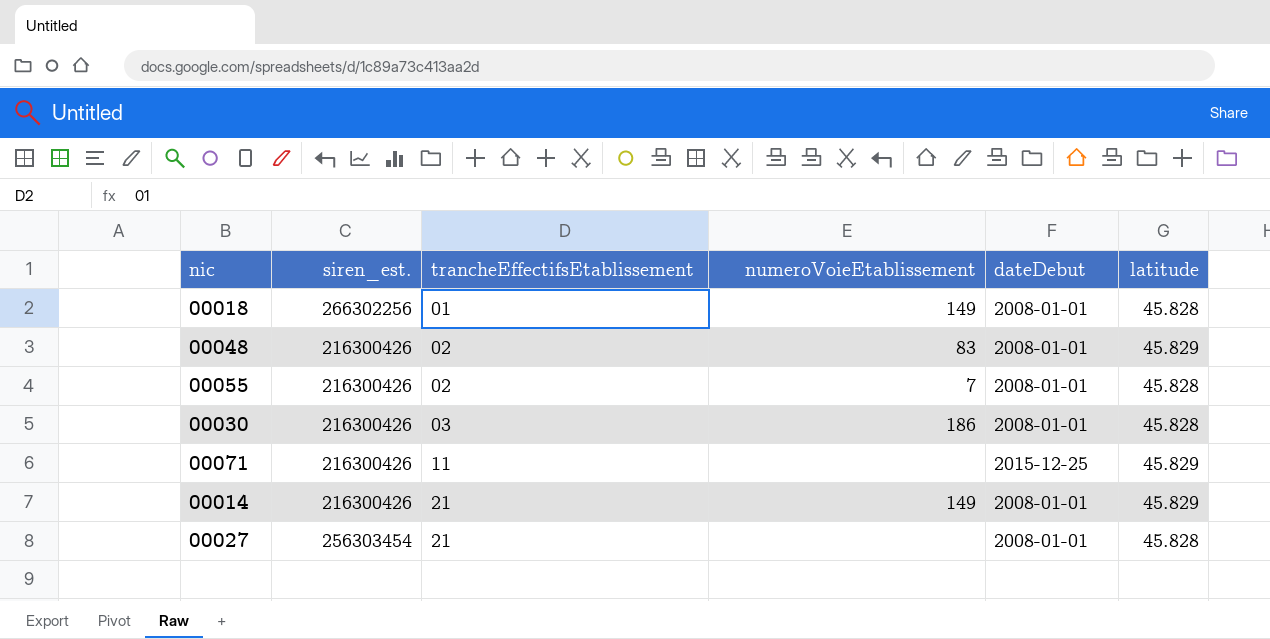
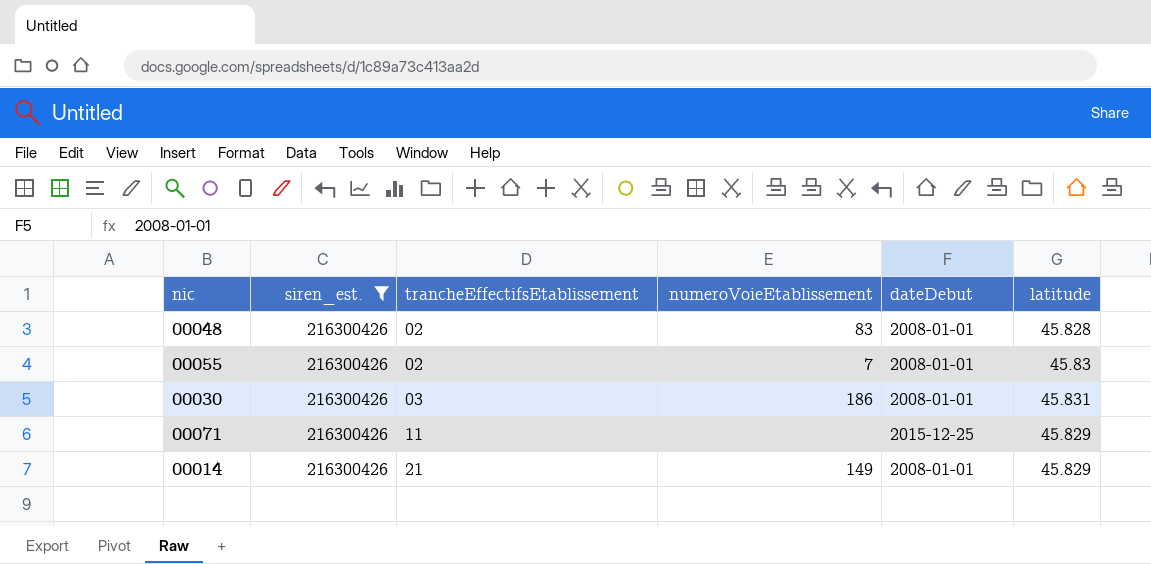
filter: none -> siren_est. = 216300426
00048 | latitude: 45.829 -> 45.828
00055 | latitude: 45.828 -> 45.83
00030 | latitude: 45.828 -> 45.831

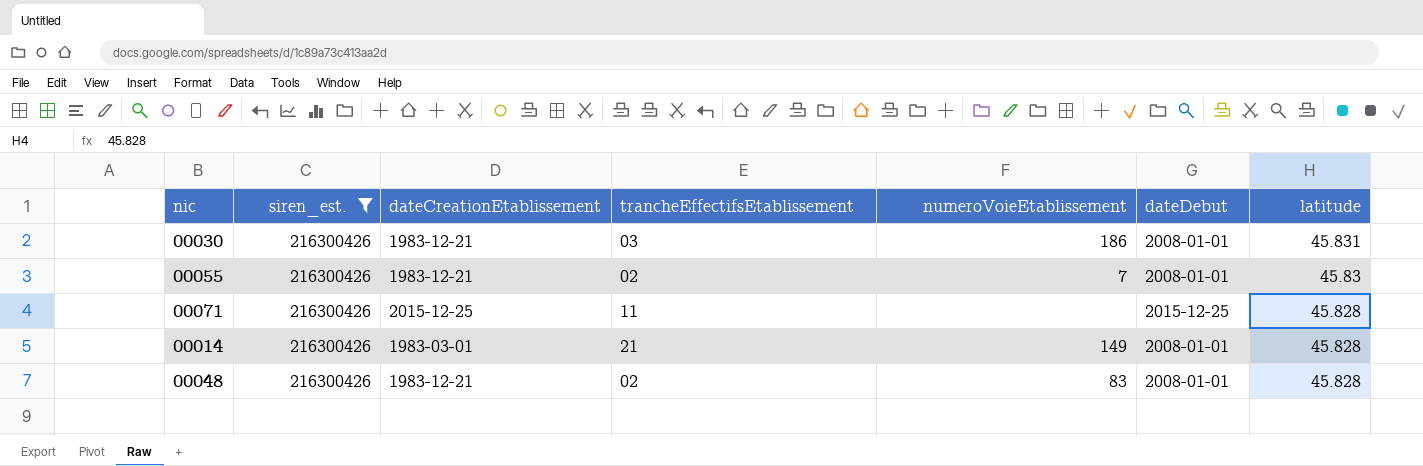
row order: trancheEffectifsEtablissement ascending -> latitude descending
column dateCreationEtablissement | position: none -> 3
00071 | latitude: 45.829 -> 45.828
00014 | latitude: 45.829 -> 45.828

